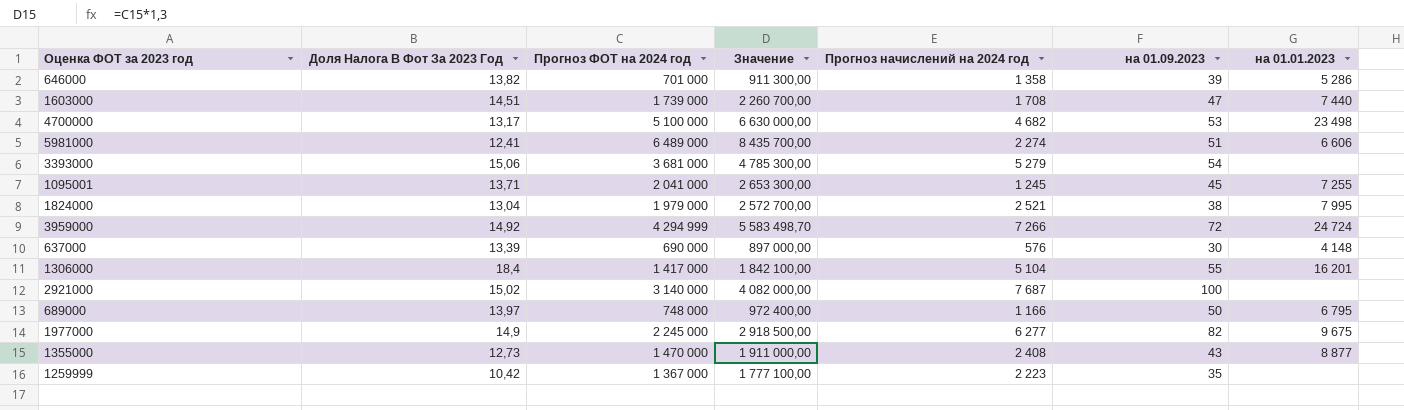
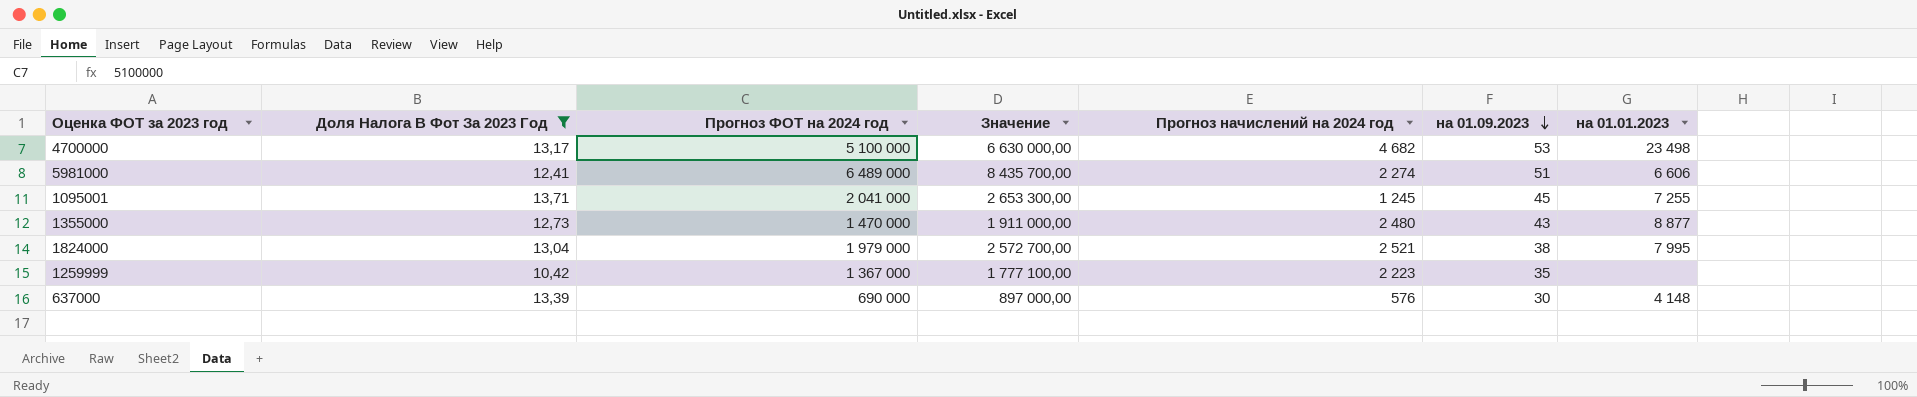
filter: none -> Доля Налога В Фот За 2023 Год <= 13,71
row order: none -> на 01.09.2023 descending
1355000 | Прогноз начислений на 2024 год: 2 408 -> 2 480

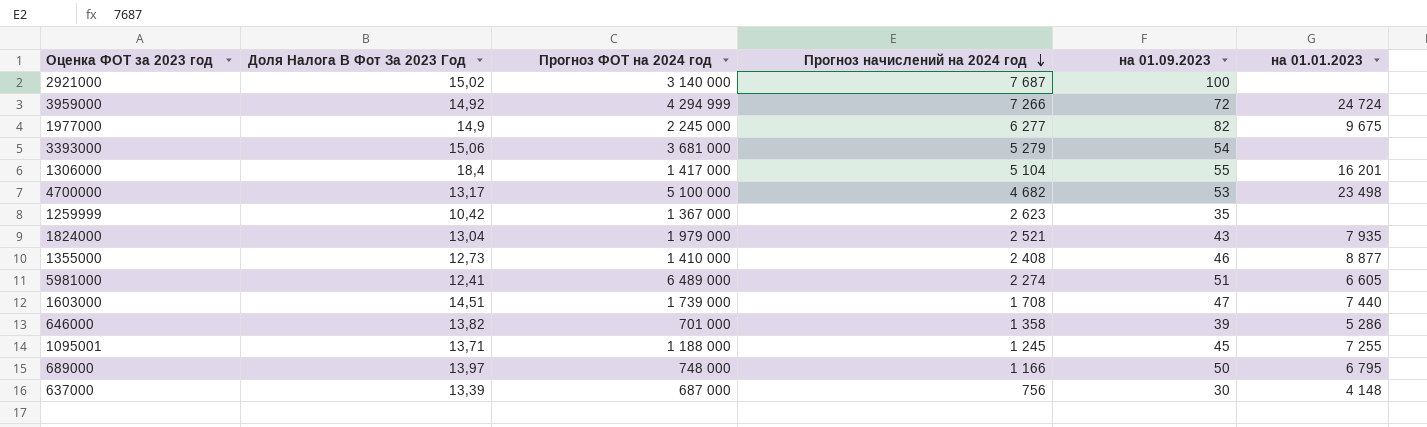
filter: Доля Налога В Фот За 2023 Год <= 13,71 -> none
row order: на 01.09.2023 descending -> Прогноз начислений на 2024 год descending
column Значение | formula: [Прогноз ФОТ на 2024 год] * 1,3 -> none
1259999 | Прогноз начислений на 2024 год: 2 223 -> 2 623
1824000 | на 01.09.2023: 38 -> 43
1824000 | на 01.01.2023: 7 995 -> 7 935
1355000 | Прогноз ФОТ на 2024 год: 1 470 000 -> 1 410 000
1355000 | Прогноз начислений на 2024 год: 2 480 -> 2 408
1355000 | на 01.09.2023: 43 -> 46
5981000 | на 01.01.2023: 6 606 -> 6 605
1095001 | Прогноз ФОТ на 2024 год: 2 041 000 -> 1 188 000
637000 | Прогноз ФОТ на 2024 год: 690 000 -> 687 000
637000 | Прогноз начислений на 2024 год: 576 -> 756

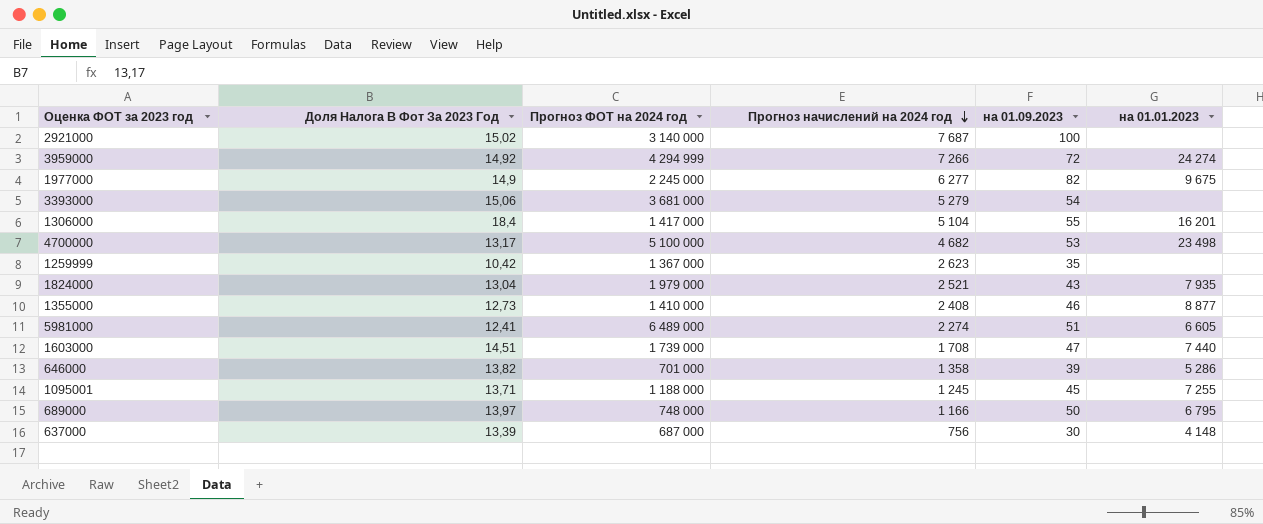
3959000 | на 01.01.2023: 24 724 -> 24 274

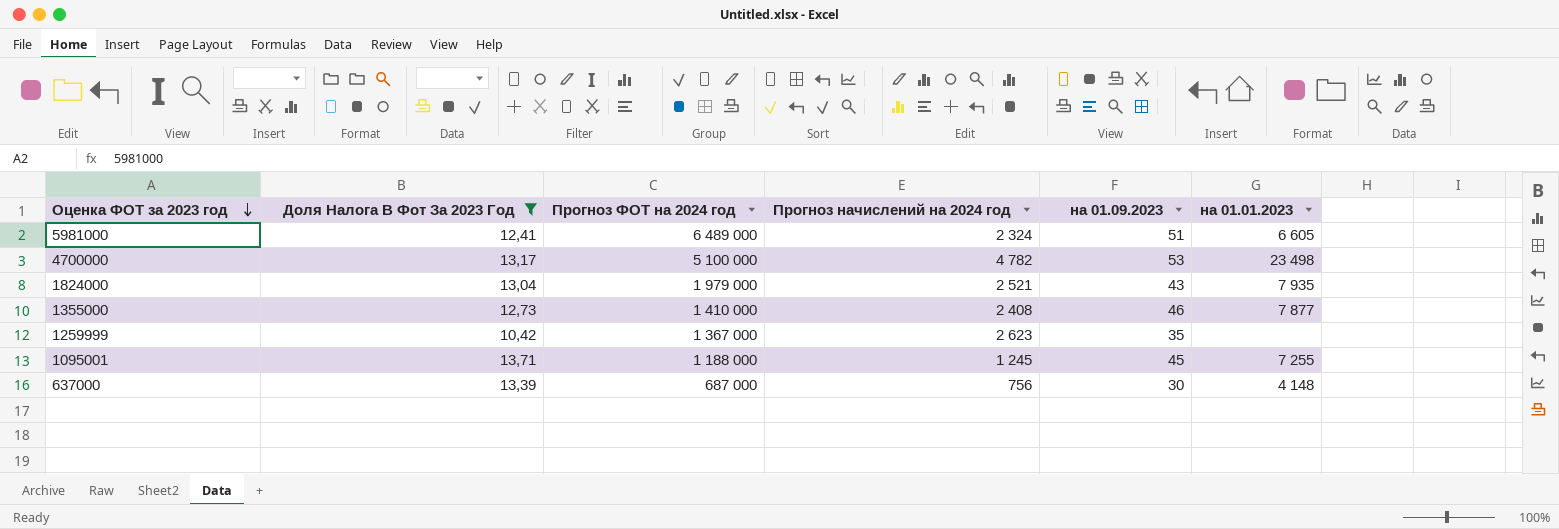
filter: none -> Доля Налога В Фот За 2023 Год <= 13,71
row order: Прогноз начислений на 2024 год descending -> Оценка ФОТ за 2023 год descending
5981000 | Прогноз начислений на 2024 год: 2 274 -> 2 324
4700000 | Прогноз начислений на 2024 год: 4 682 -> 4 782
1355000 | на 01.01.2023: 8 877 -> 7 877

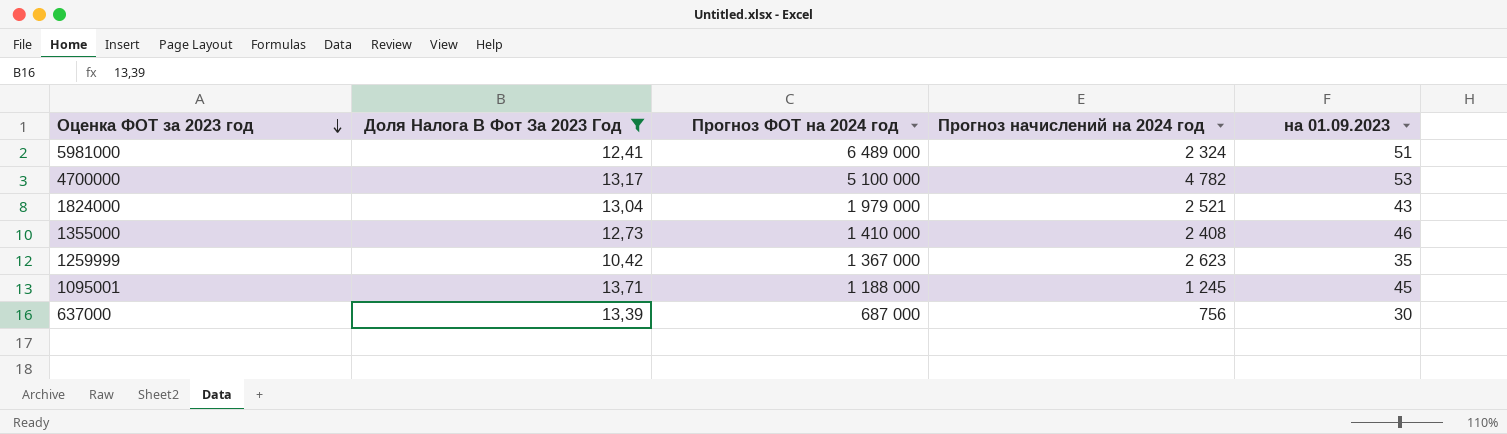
column на 01.01.2023 | position: 6 -> none

